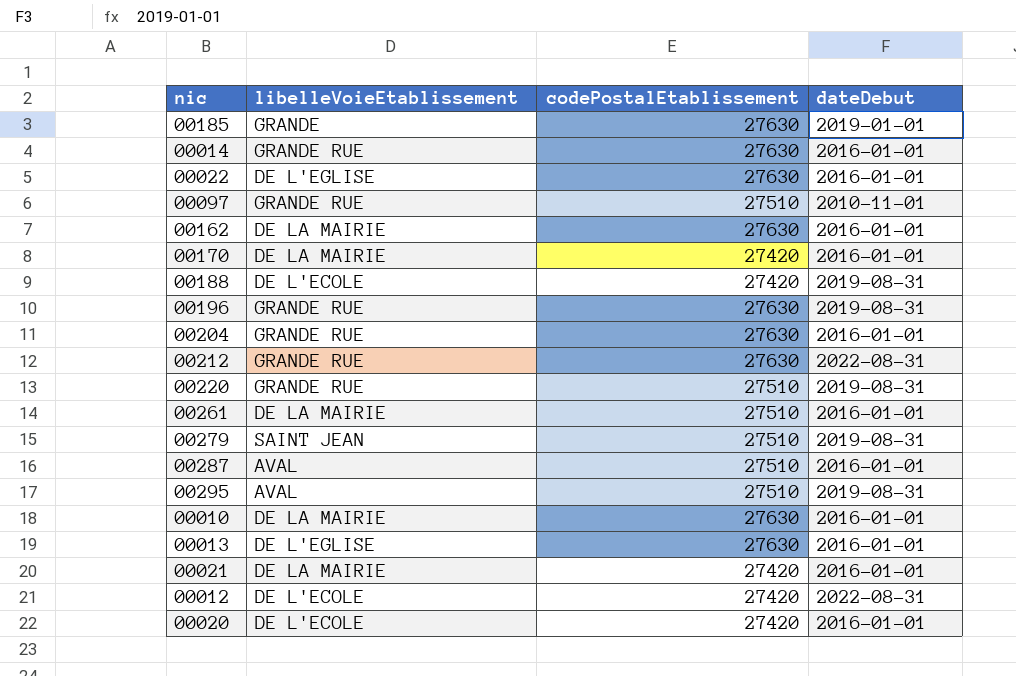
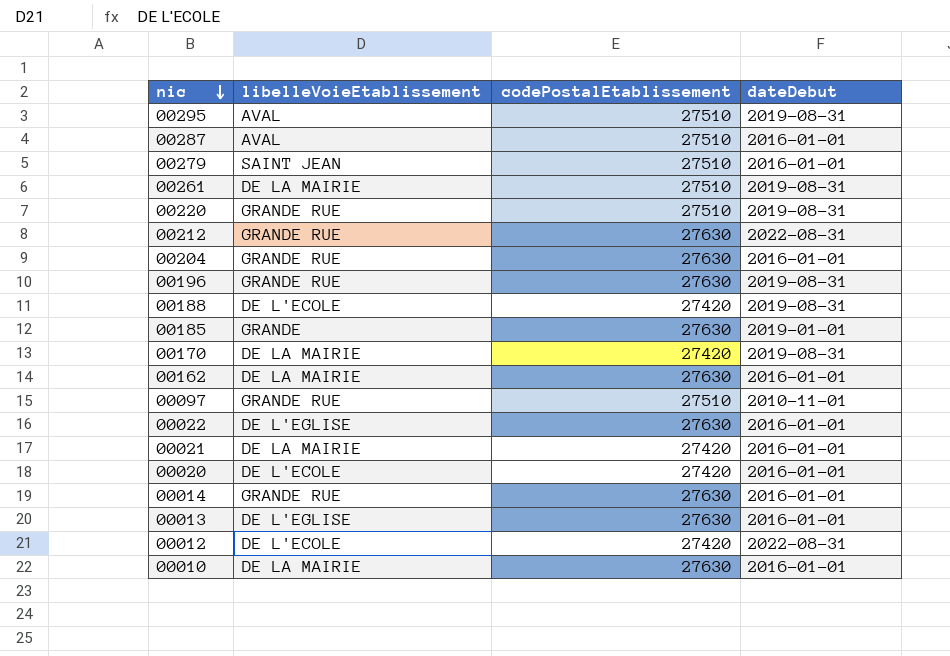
row order: none -> nic descending
00279 | dateDebut: 2019-08-31 -> 2016-01-01
00261 | dateDebut: 2016-01-01 -> 2019-08-31
00170 | dateDebut: 2016-01-01 -> 2019-08-31

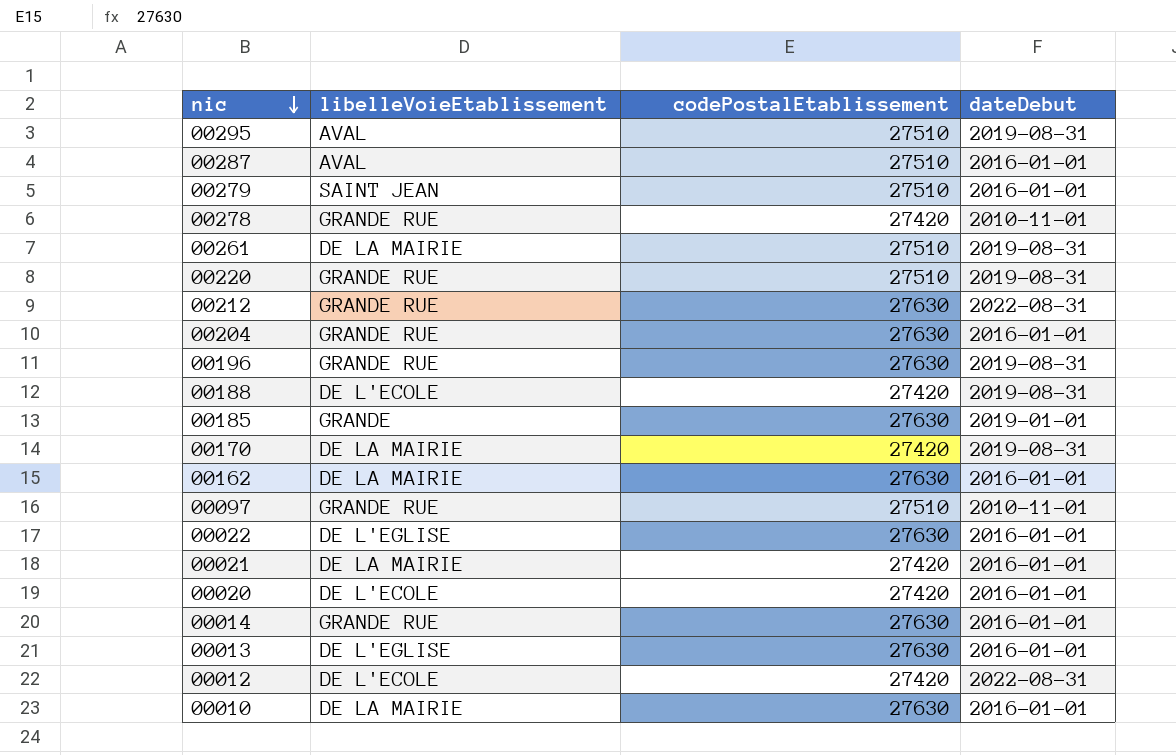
row 00278: none -> GRANDE RUE | 27420 | 2010-11-01

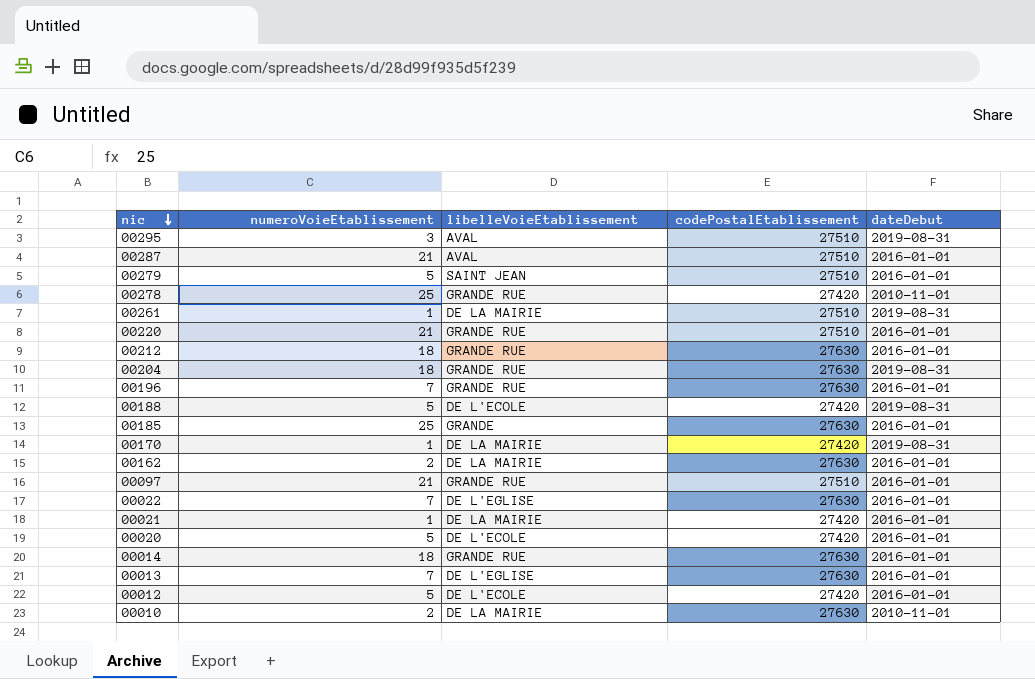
column numeroVoieEtablissement | position: none -> 2
00220 | dateDebut: 2019-08-31 -> 2016-01-01
00212 | dateDebut: 2022-08-31 -> 2016-01-01
00204 | dateDebut: 2016-01-01 -> 2019-08-31
00196 | dateDebut: 2019-08-31 -> 2016-01-01
00185 | dateDebut: 2019-01-01 -> 2016-01-01
00097 | dateDebut: 2010-11-01 -> 2016-01-01
00012 | dateDebut: 2022-08-31 -> 2016-01-01
00010 | dateDebut: 2016-01-01 -> 2010-11-01

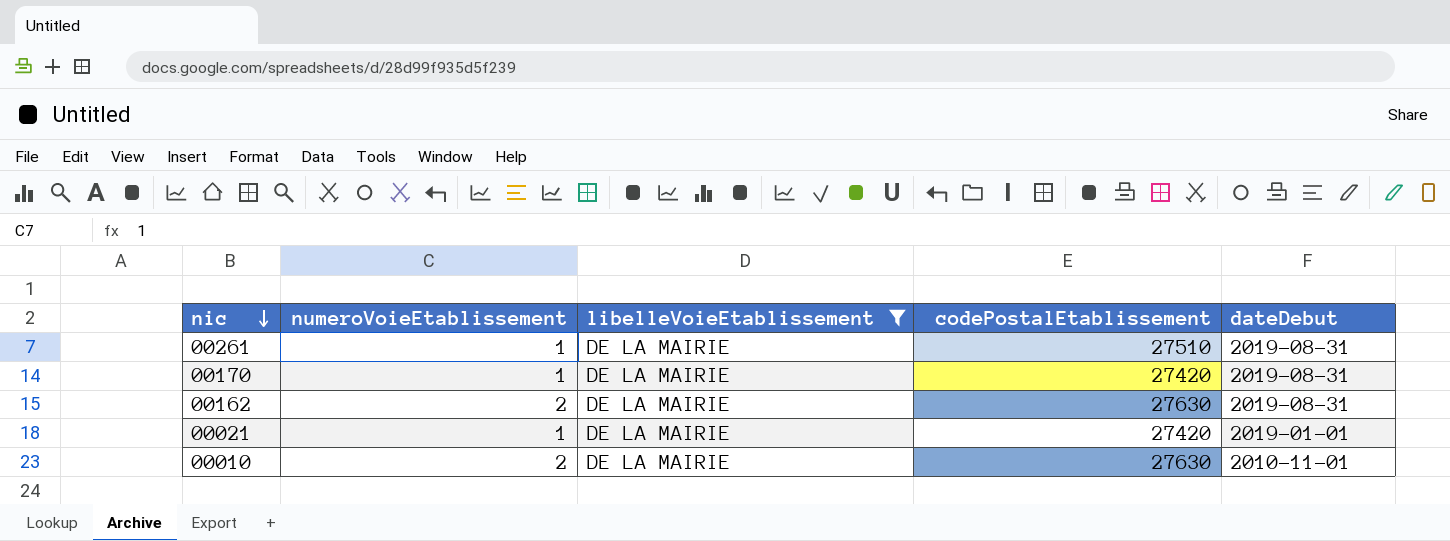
filter: none -> libelleVoieEtablissement = DE LA MAIRIE
00162 | dateDebut: 2016-01-01 -> 2019-08-31
00021 | dateDebut: 2016-01-01 -> 2019-01-01

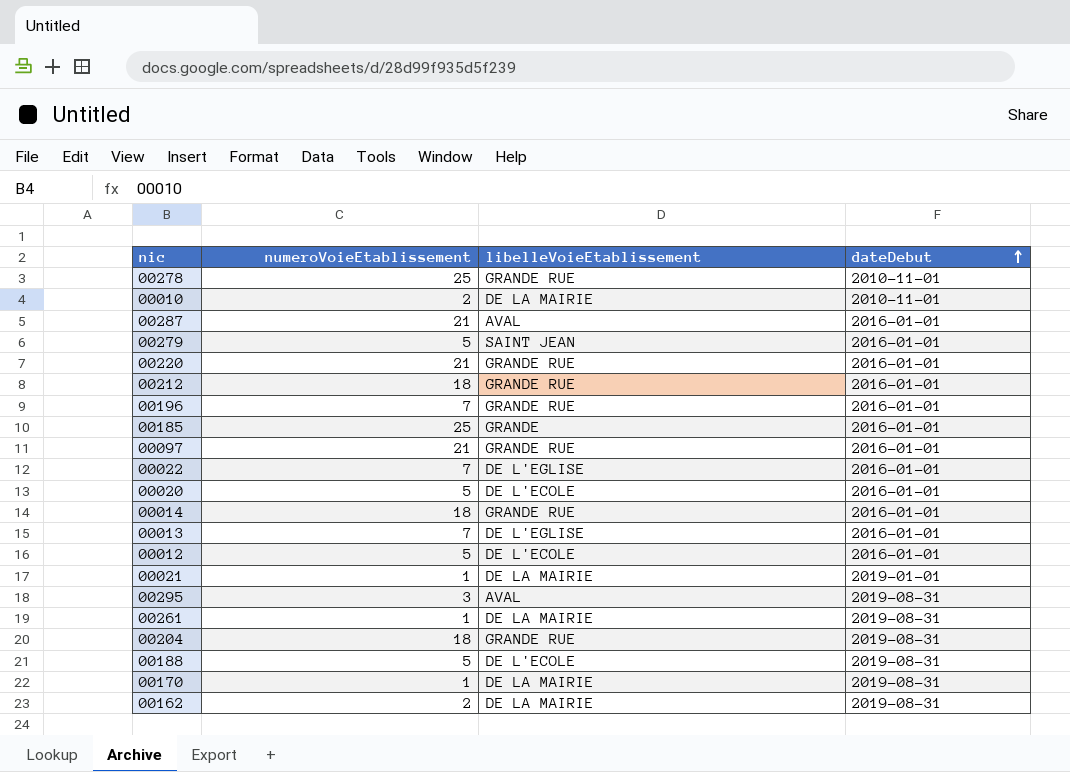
filter: libelleVoieEtablissement = DE LA MAIRIE -> none
row order: nic descending -> dateDebut ascending
column codePostalEtablissement | position: 4 -> none

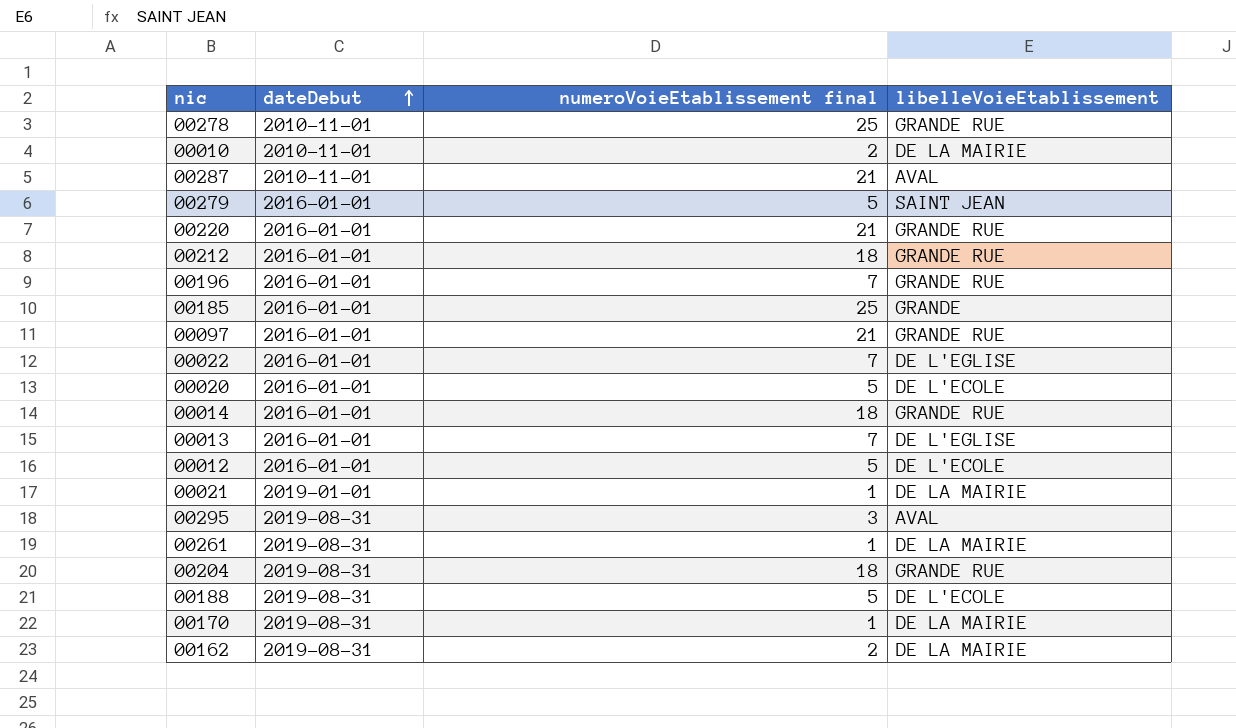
column dateDebut | position: 4 -> 2
column name: numeroVoieEtablissement -> numeroVoieEtablissement final
00287 | dateDebut: 2016-01-01 -> 2010-11-01

